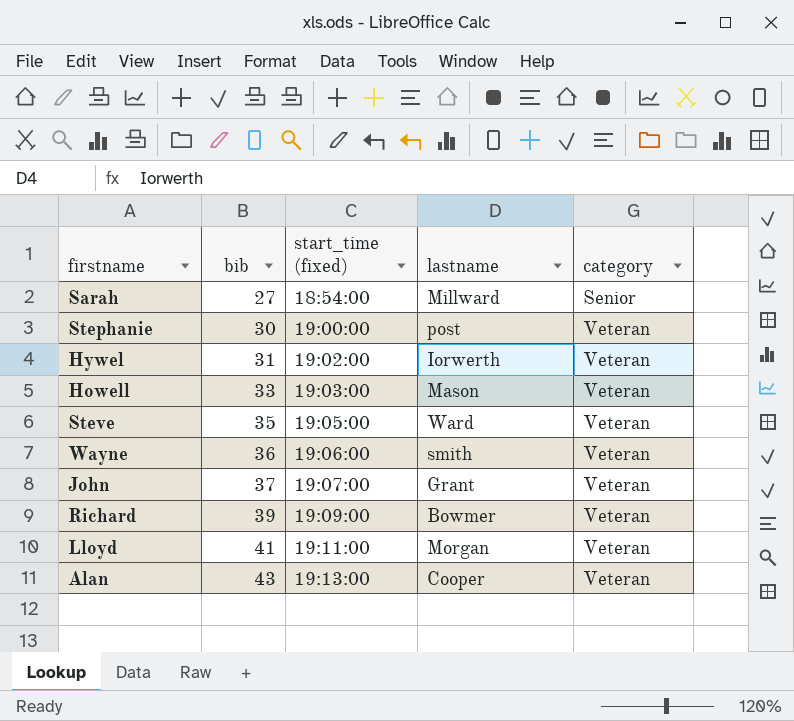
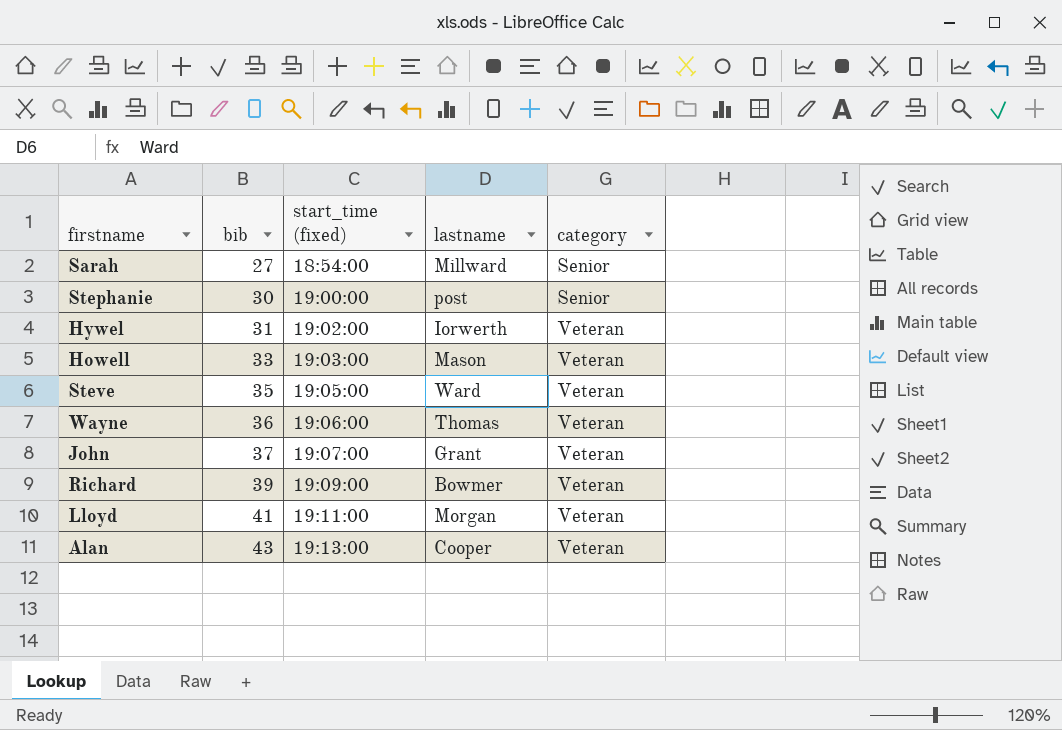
Stephanie | category: Veteran -> Senior
Wayne | lastname: smith -> Thomas

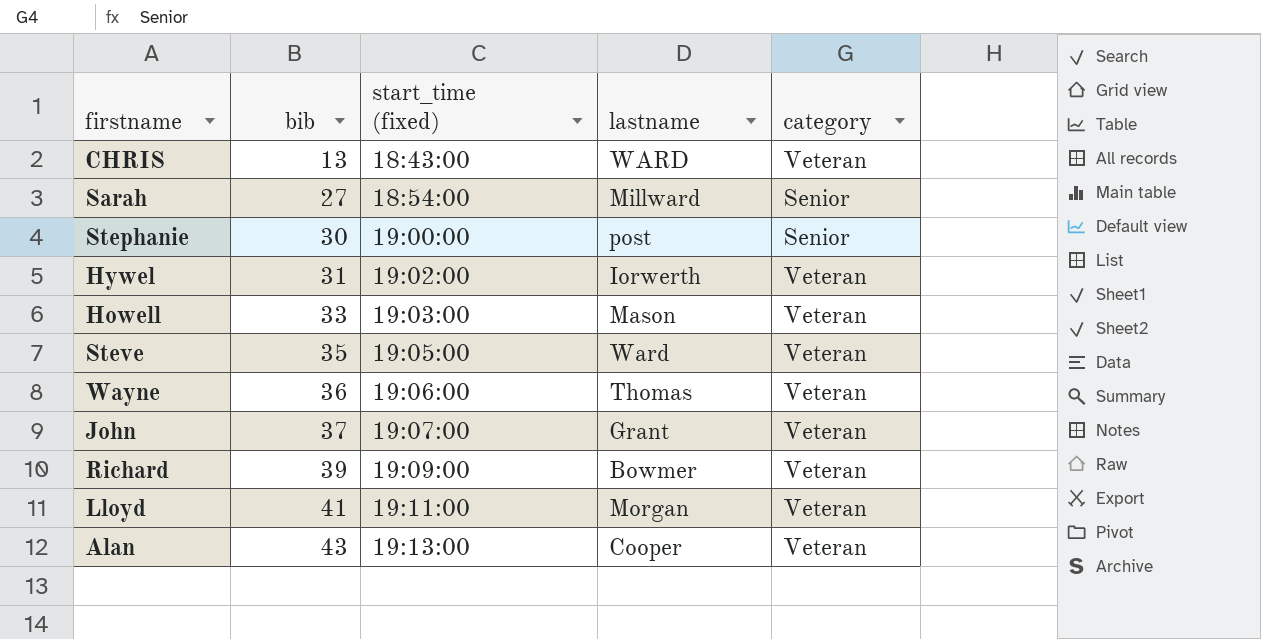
row CHRIS: none -> 13 | 18:43:00 | WARD | Veteran

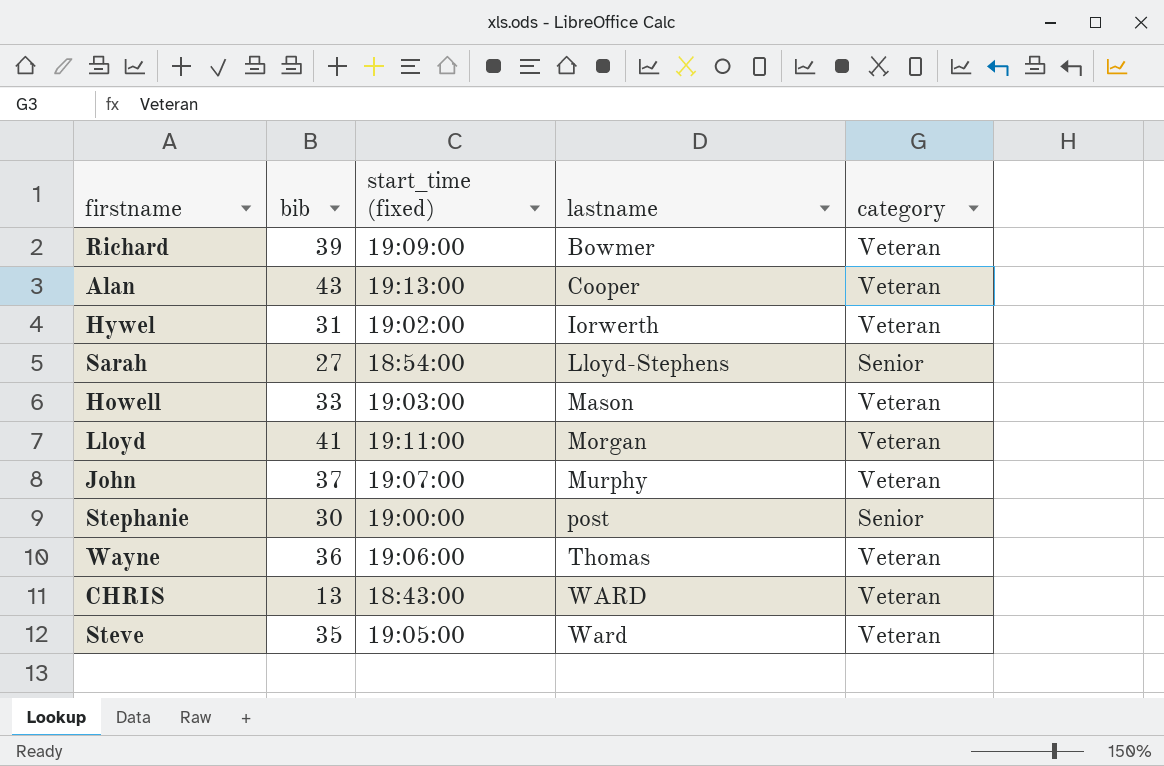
row order: bib ascending -> lastname ascending
Sarah | lastname: Millward -> Lloyd-Stephens
John | lastname: Grant -> Murphy

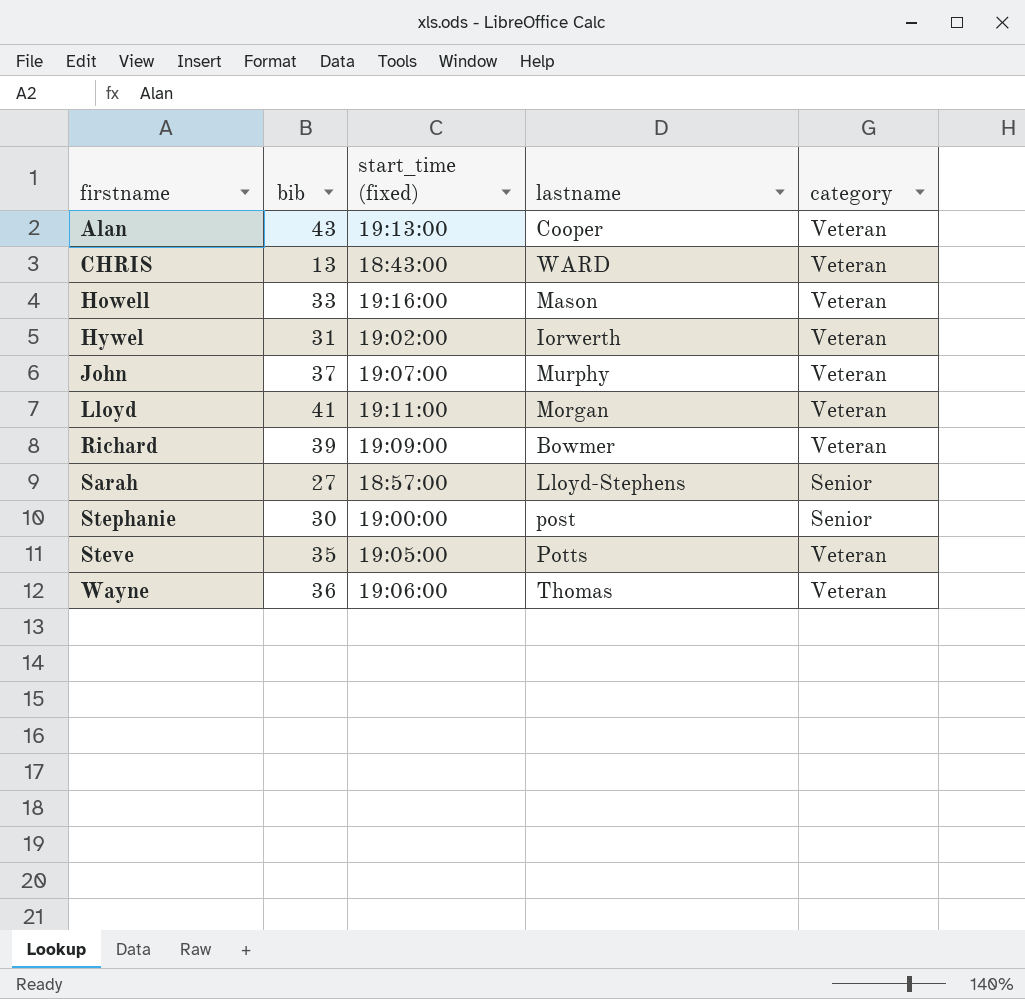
row order: lastname ascending -> firstname ascending
Howell | start_time (fixed): 19:03:00 -> 19:16:00
Sarah | start_time (fixed): 18:54:00 -> 18:57:00
Steve | lastname: Ward -> Potts

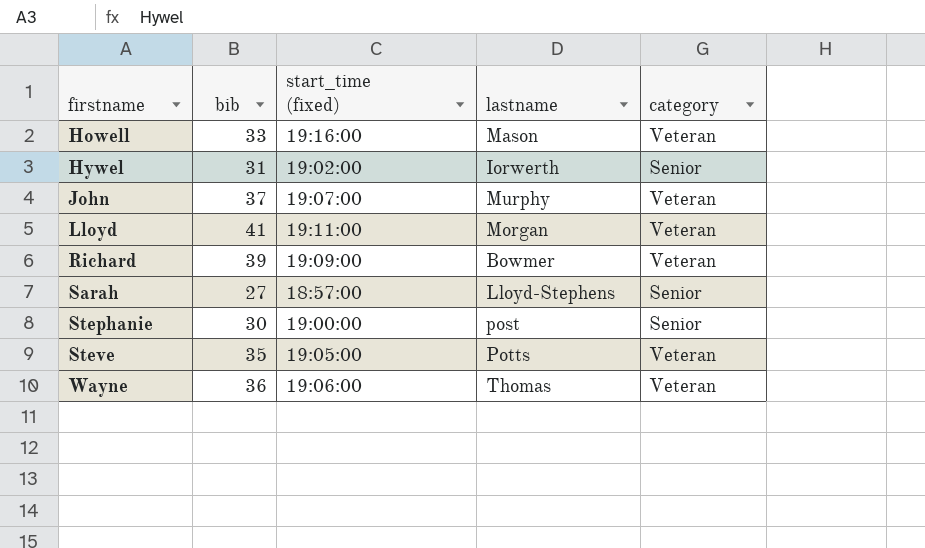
row Alan: 43 | 19:13:00 | Cooper | Veteran -> none
row CHRIS: 13 | 18:43:00 | WARD | Veteran -> none
Hywel | category: Veteran -> Senior

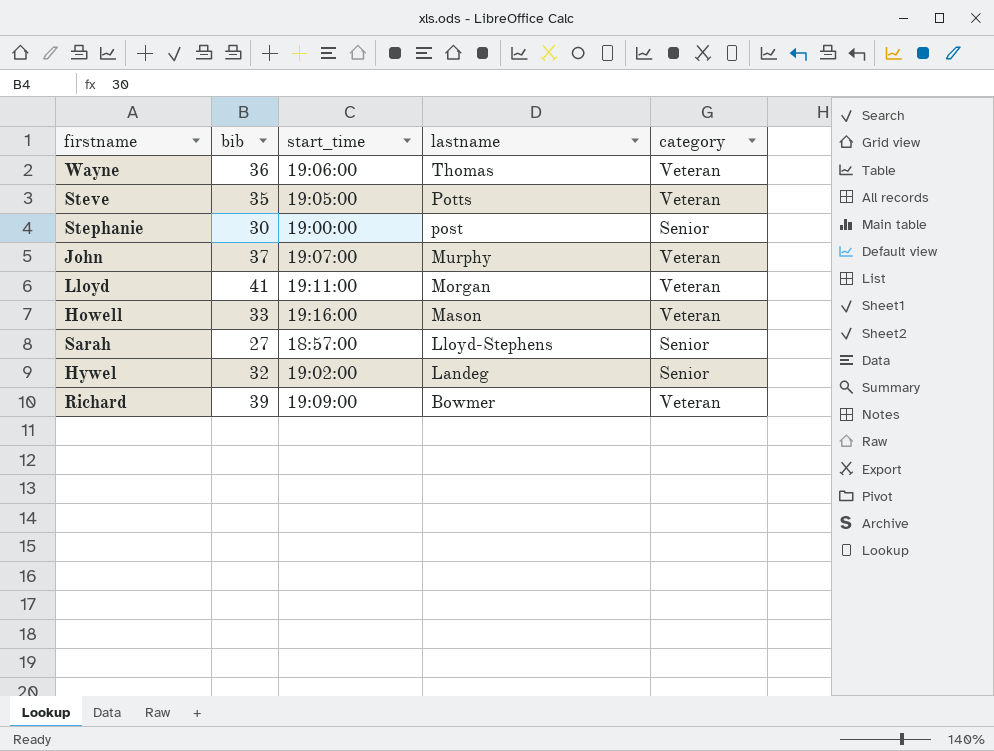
row order: firstname ascending -> lastname descending
column name: start_time (fixed) -> start_time
Hywel | bib: 31 -> 32
Hywel | lastname: Iorwerth -> Landeg

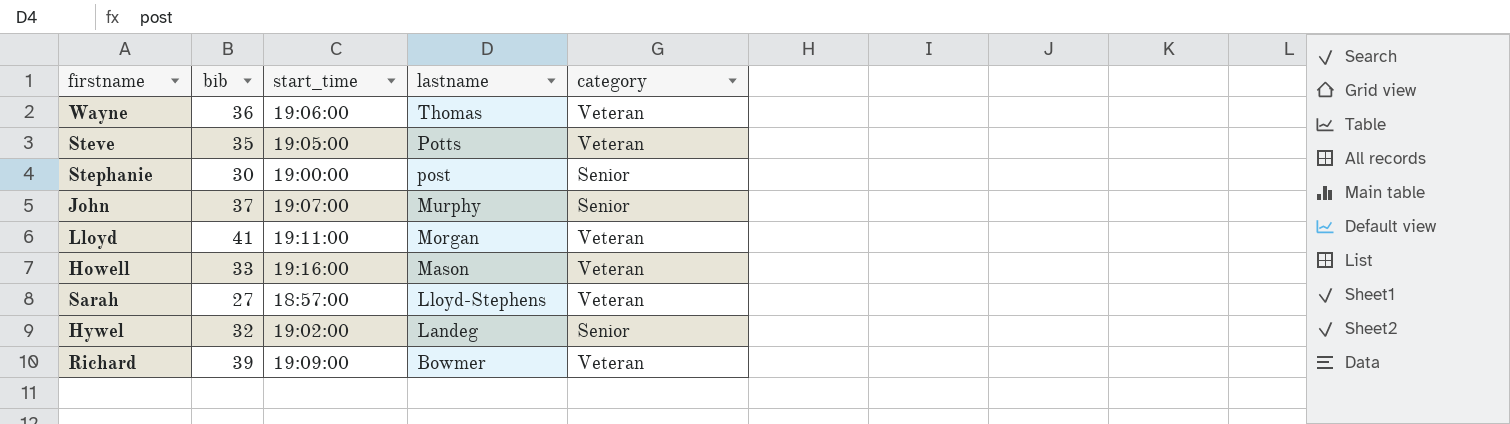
John | category: Veteran -> Senior
Sarah | category: Senior -> Veteran

